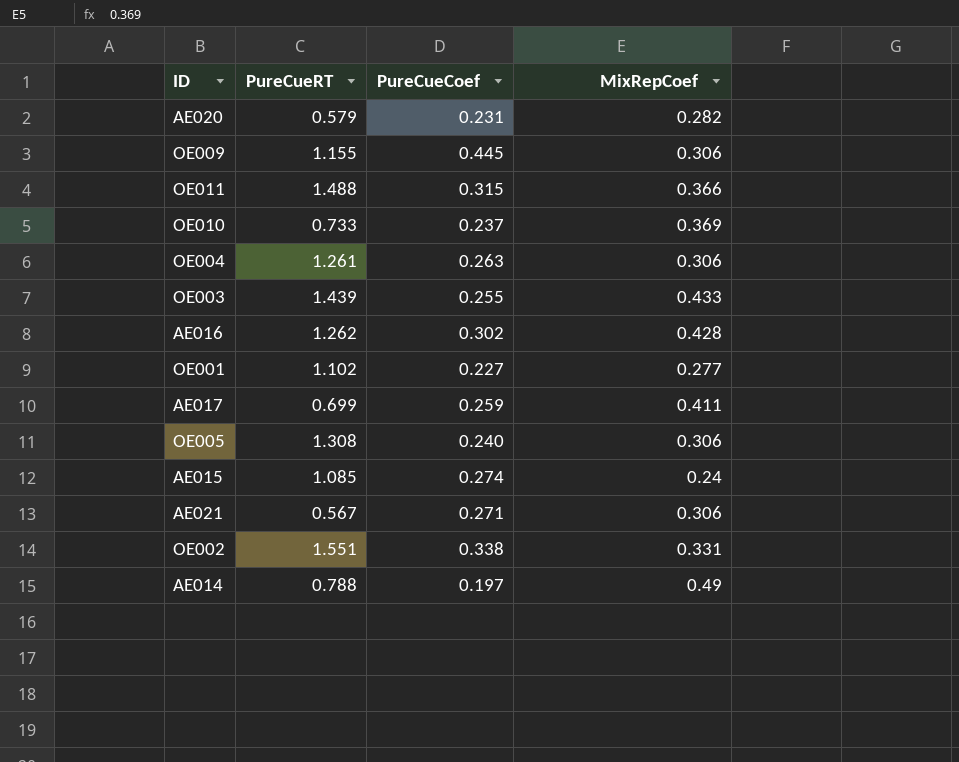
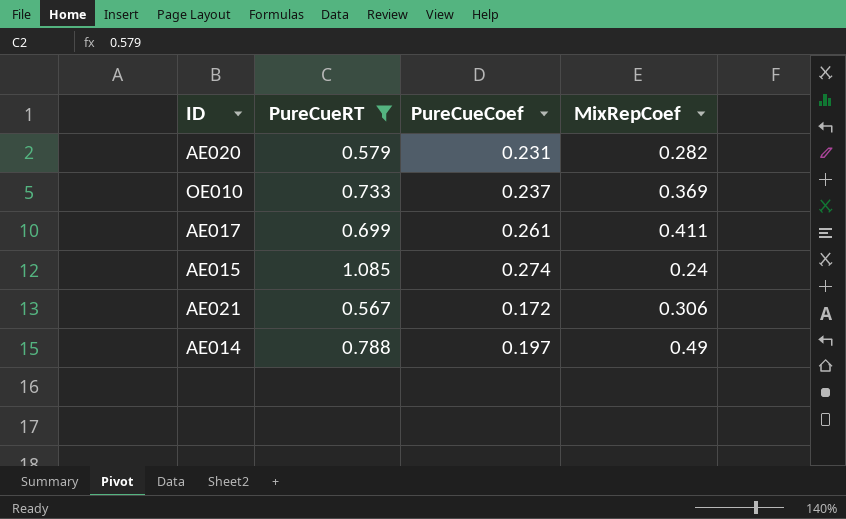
filter: none -> PureCueRT <= 1.085
AE017 | PureCueCoef: 0.259 -> 0.261
AE021 | PureCueCoef: 0.271 -> 0.172

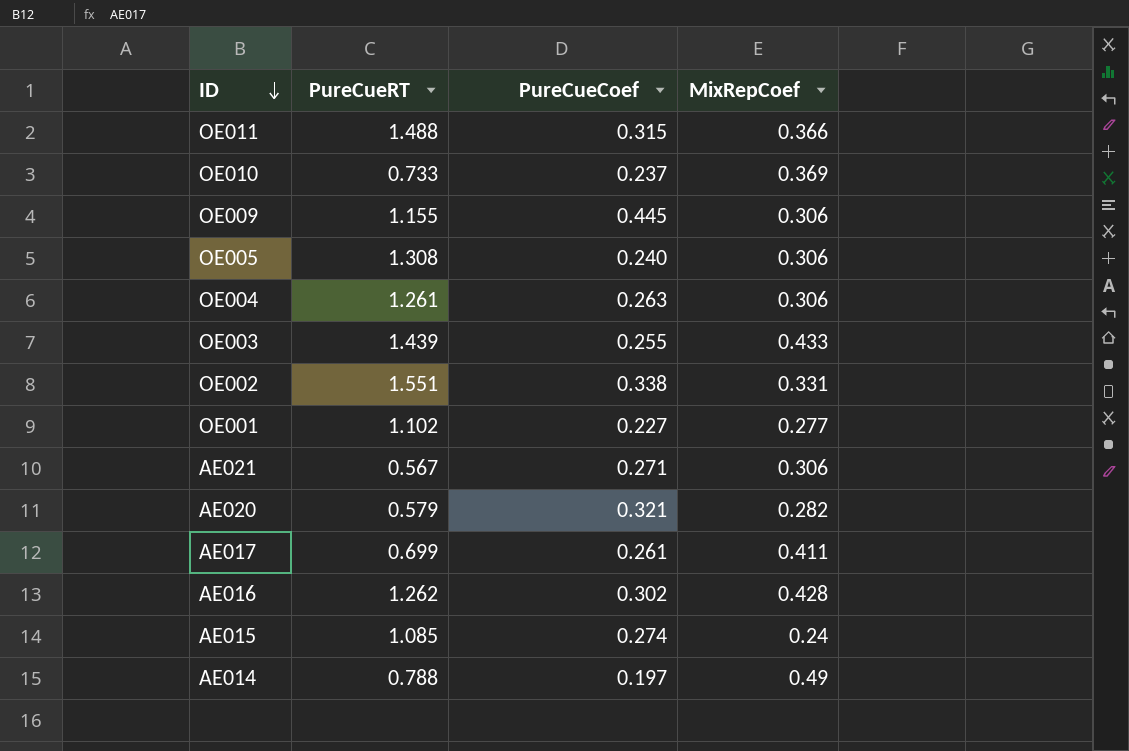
filter: PureCueRT <= 1.085 -> none
row order: none -> ID descending
AE021 | PureCueCoef: 0.172 -> 0.271
AE020 | PureCueCoef: 0.231 -> 0.321

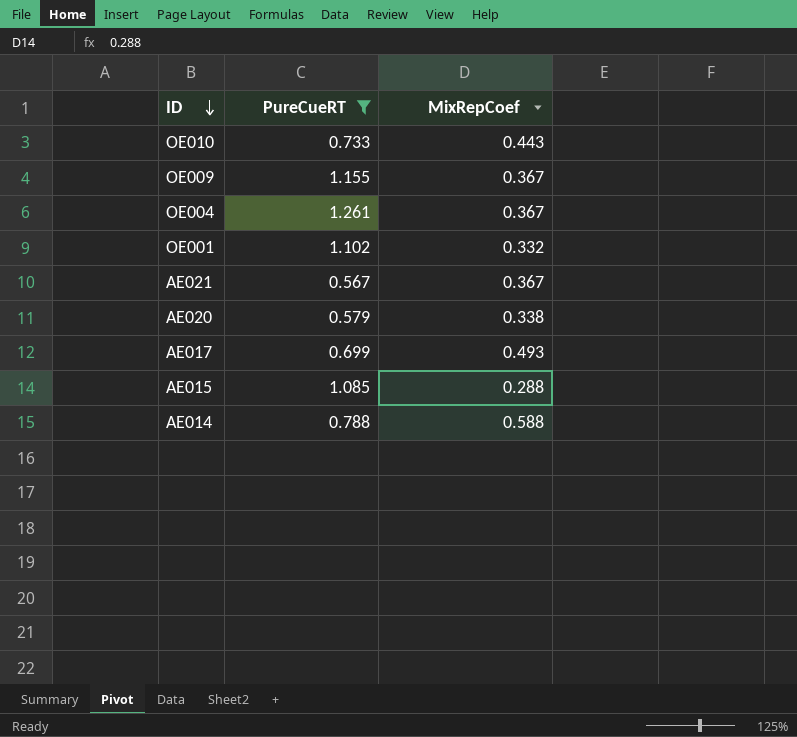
filter: none -> PureCueRT <= 1.261
column PureCueCoef | position: 3 -> none
OE010 | MixRepCoef: 0.369 -> 0.443
OE009 | MixRepCoef: 0.306 -> 0.367
OE004 | MixRepCoef: 0.306 -> 0.367
OE001 | MixRepCoef: 0.277 -> 0.332
AE021 | MixRepCoef: 0.306 -> 0.367
AE020 | MixRepCoef: 0.282 -> 0.338
AE017 | MixRepCoef: 0.411 -> 0.493
AE015 | MixRepCoef: 0.24 -> 0.288
AE014 | MixRepCoef: 0.49 -> 0.588

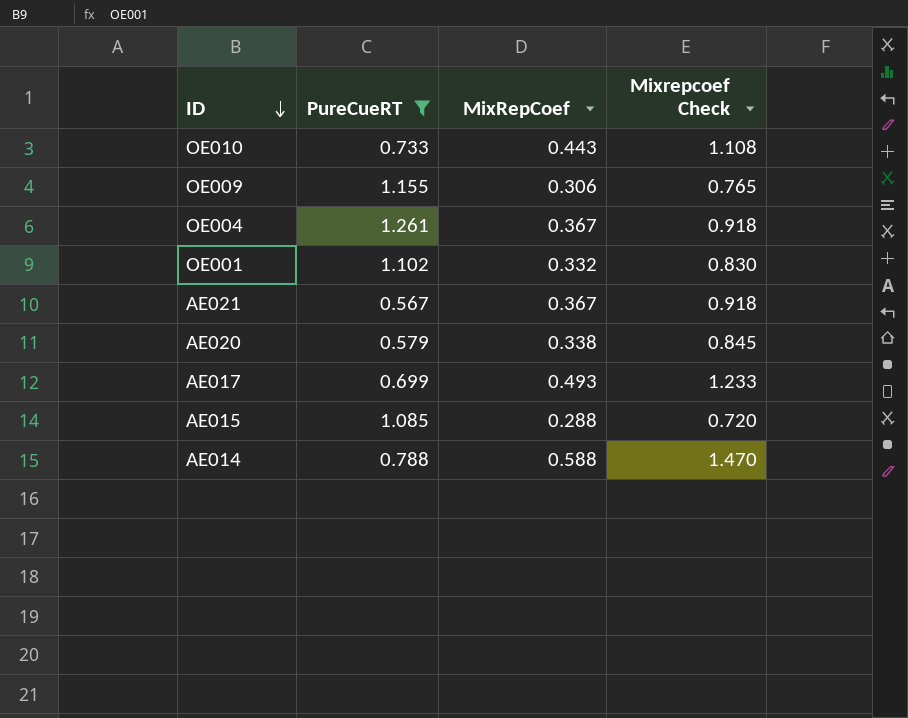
column Mixrepcoef Check | formula: none -> [MixRepCoef] * 2.5
OE009 | MixRepCoef: 0.367 -> 0.306

